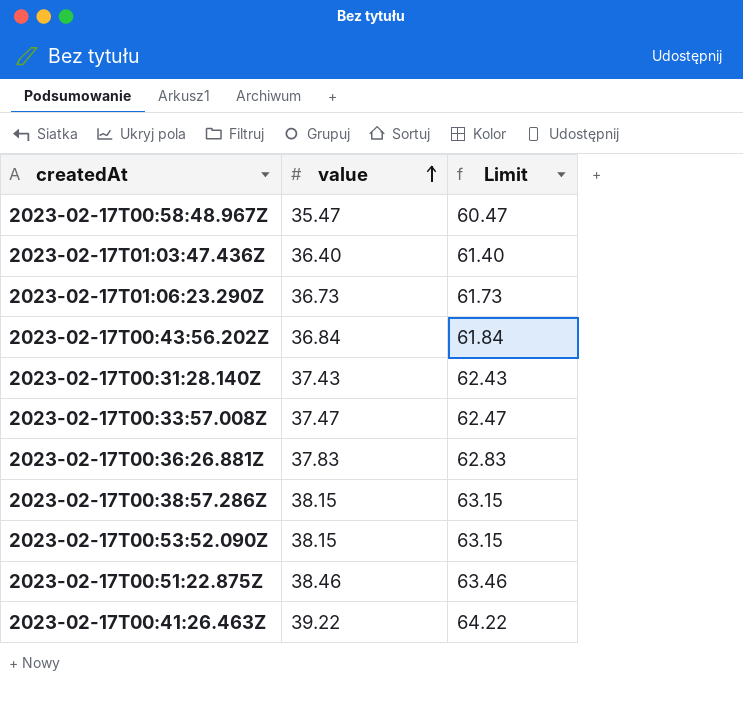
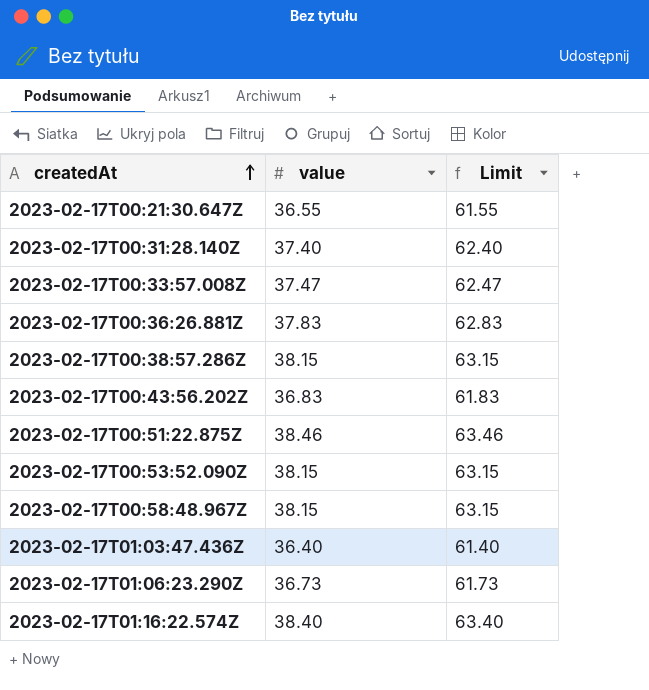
row order: value ascending -> createdAt ascending
row 2023-02-17T00:41:26.463Z: 39.22 | 64.22 -> none
row 2023-02-17T00:21:30.647Z: none -> 36.55 | 61.55
2023-02-17T00:31:28.140Z | value: 37.43 -> 37.40
2023-02-17T00:31:28.140Z | Limit: 62.43 -> 62.40
2023-02-17T00:43:56.202Z | value: 36.84 -> 36.83
2023-02-17T00:43:56.202Z | Limit: 61.84 -> 61.83
2023-02-17T00:58:48.967Z | value: 35.47 -> 38.15
2023-02-17T00:58:48.967Z | Limit: 60.47 -> 63.15
row 2023-02-17T01:16:22.574Z: none -> 38.40 | 63.40

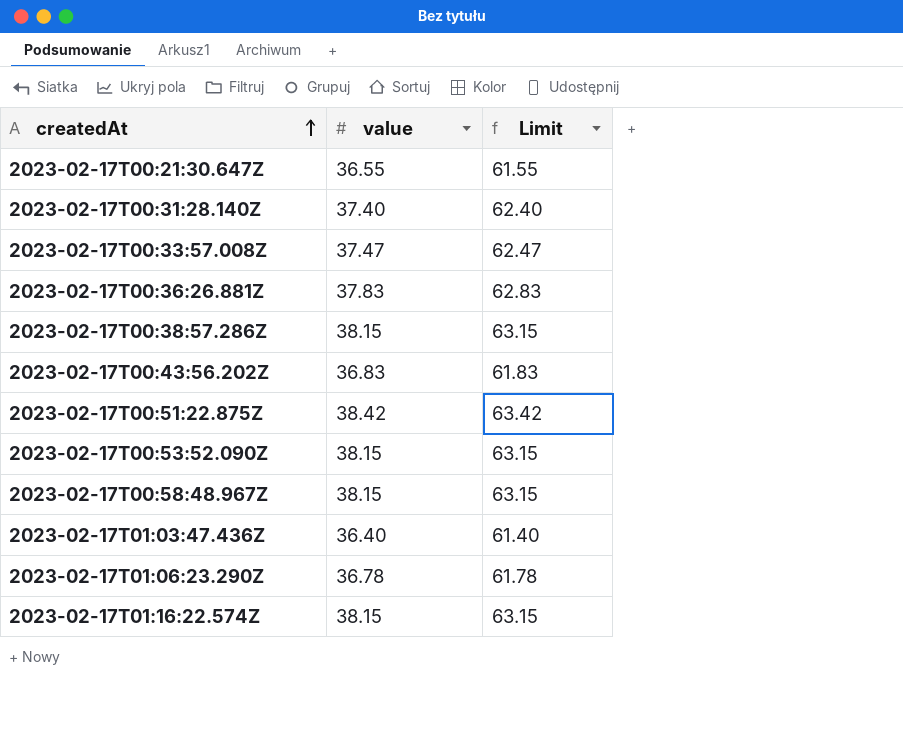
2023-02-17T00:51:22.875Z | value: 38.46 -> 38.42
2023-02-17T00:51:22.875Z | Limit: 63.46 -> 63.42
2023-02-17T01:06:23.290Z | value: 36.73 -> 36.78
2023-02-17T01:06:23.290Z | Limit: 61.73 -> 61.78
2023-02-17T01:16:22.574Z | value: 38.40 -> 38.15
2023-02-17T01:16:22.574Z | Limit: 63.40 -> 63.15

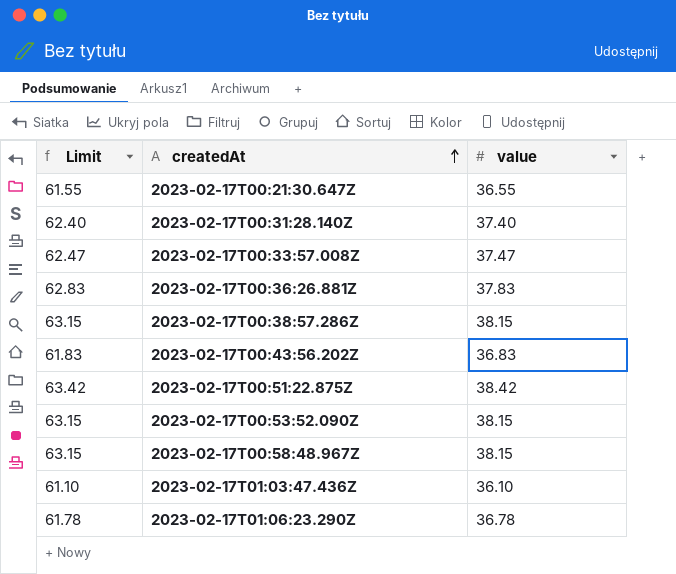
column Limit | position: 3 -> 1
row 2023-02-17T01:16:22.574Z: 38.15 | 63.15 -> none
2023-02-17T01:03:47.436Z | Limit: 61.40 -> 61.10
2023-02-17T01:03:47.436Z | value: 36.40 -> 36.10

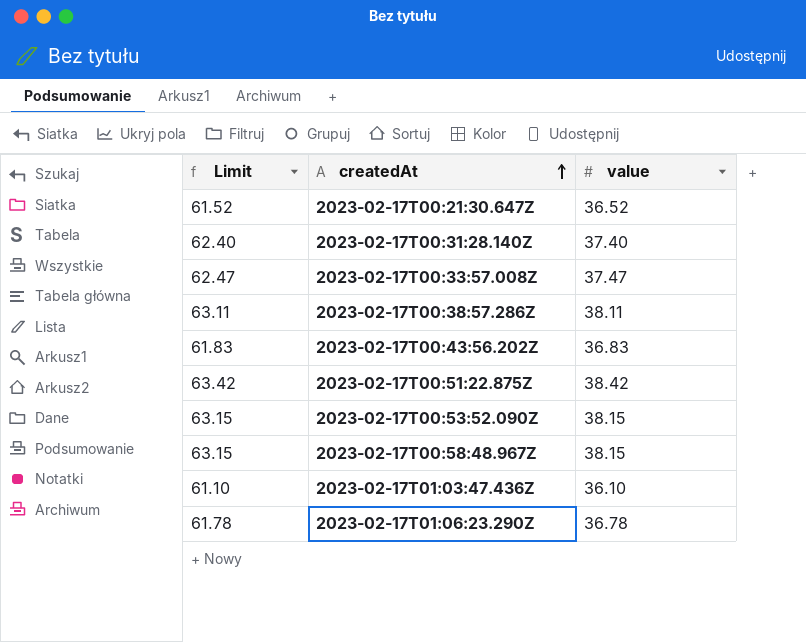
row 2023-02-17T00:36:26.881Z: 62.83 | 37.83 -> none
2023-02-17T00:21:30.647Z | Limit: 61.55 -> 61.52
2023-02-17T00:21:30.647Z | value: 36.55 -> 36.52
2023-02-17T00:38:57.286Z | Limit: 63.15 -> 63.11
2023-02-17T00:38:57.286Z | value: 38.15 -> 38.11

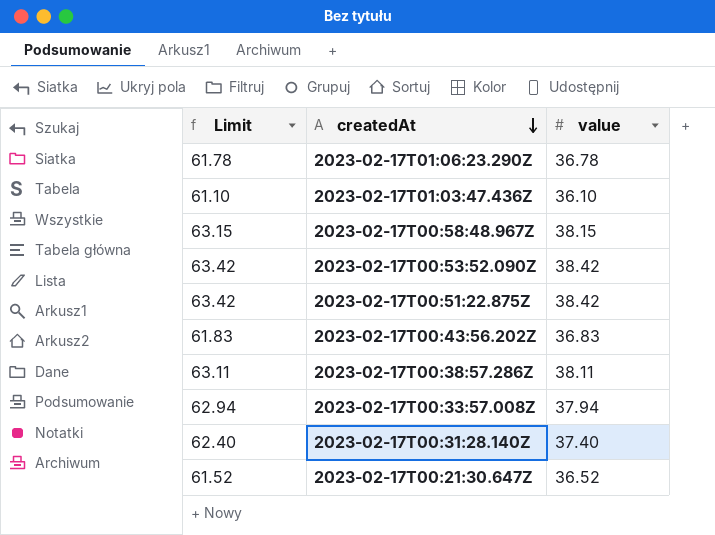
row order: createdAt ascending -> createdAt descending
2023-02-17T00:53:52.090Z | Limit: 63.15 -> 63.42
2023-02-17T00:53:52.090Z | value: 38.15 -> 38.42
2023-02-17T00:33:57.008Z | Limit: 62.47 -> 62.94
2023-02-17T00:33:57.008Z | value: 37.47 -> 37.94

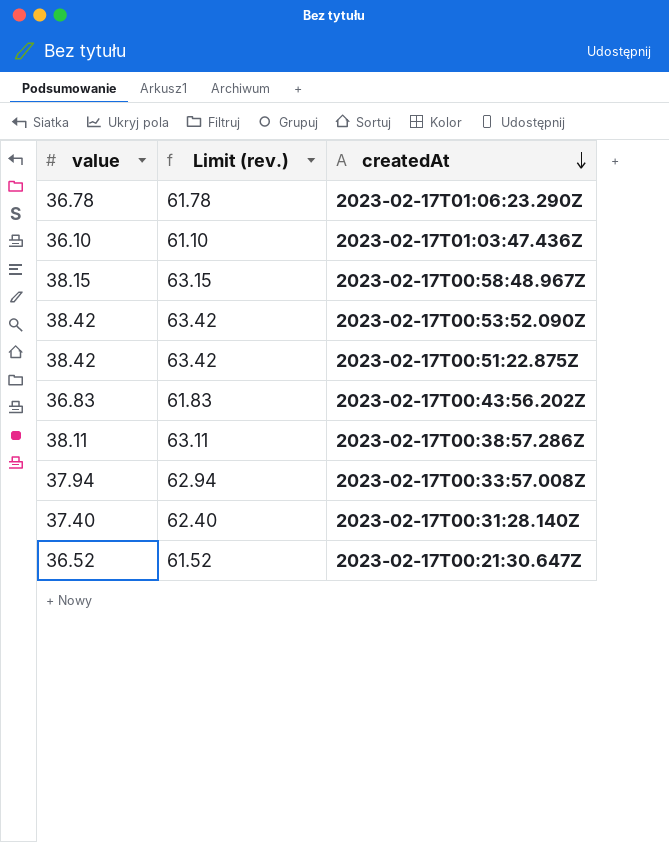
column value | position: 3 -> 1
column name: Limit -> Limit (rev.)

